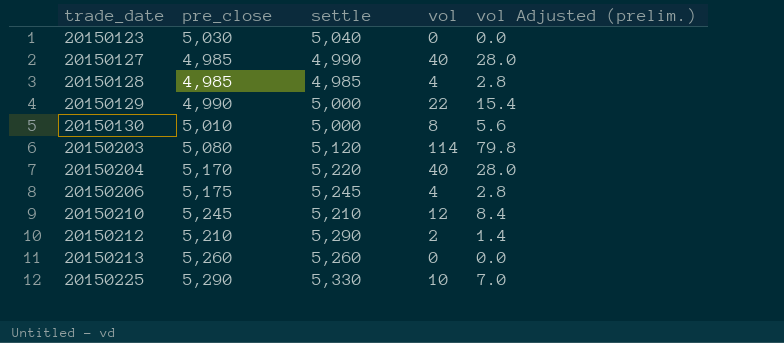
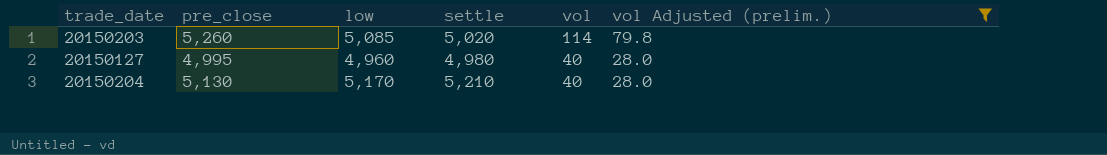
filter: none -> vol Adjusted (prelim.) >= 28.0
row order: trade_date ascending -> vol descending
column low | position: none -> 3
20150203 | pre_close: 5,080 -> 5,260
20150203 | settle: 5,120 -> 5,020
20150127 | pre_close: 4,985 -> 4,995
20150127 | settle: 4,990 -> 4,980
20150204 | pre_close: 5,170 -> 5,130
20150204 | settle: 5,220 -> 5,210

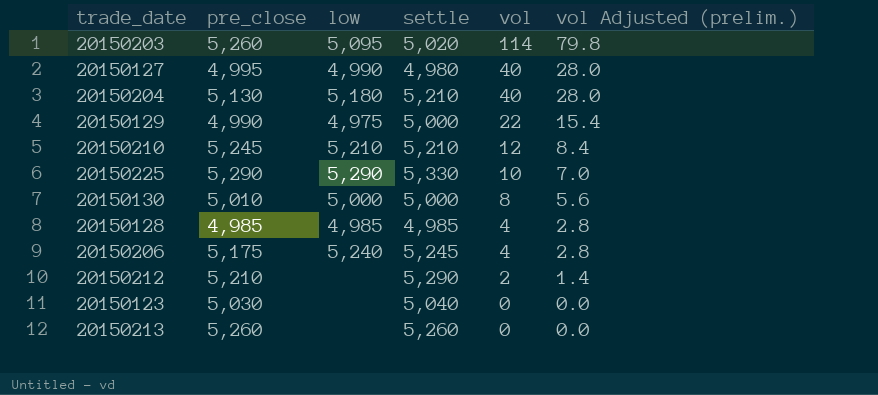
filter: vol Adjusted (prelim.) >= 28.0 -> none
20150203 | low: 5,085 -> 5,095
20150127 | low: 4,960 -> 4,990
20150204 | low: 5,170 -> 5,180

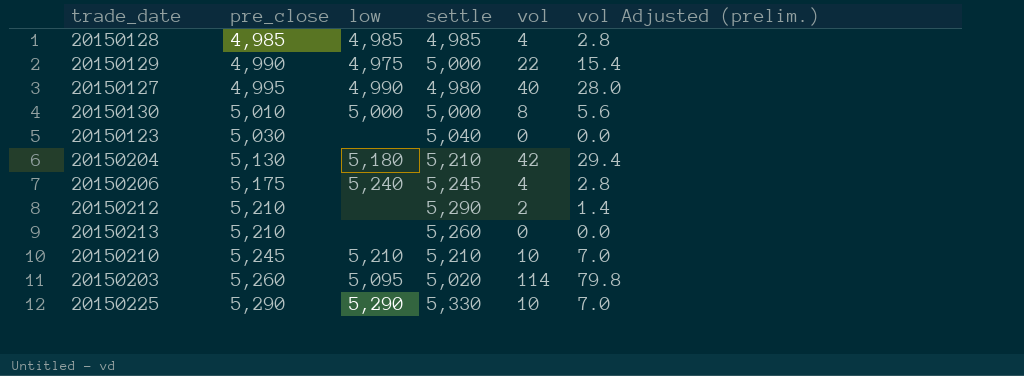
row order: vol descending -> pre_close ascending
20150204 | vol: 40 -> 42
20150204 | vol Adjusted (prelim.): 28.0 -> 29.4
20150213 | pre_close: 5,260 -> 5,210
20150210 | vol: 12 -> 10
20150210 | vol Adjusted (prelim.): 8.4 -> 7.0

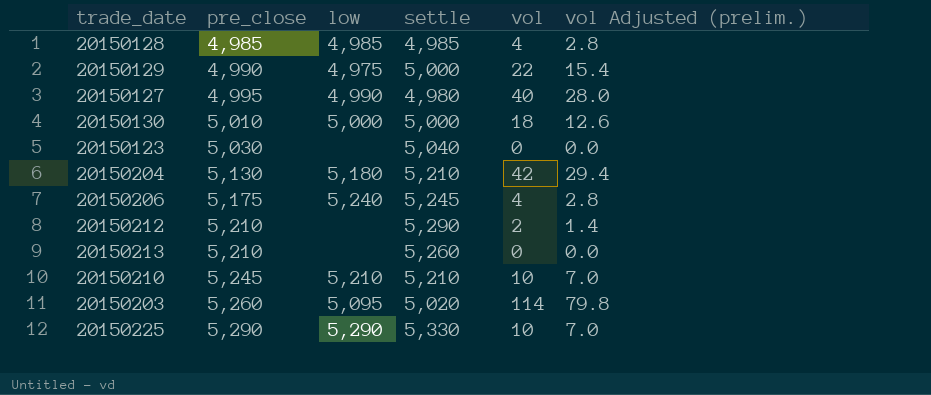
20150130 | vol: 8 -> 18
20150130 | vol Adjusted (prelim.): 5.6 -> 12.6

